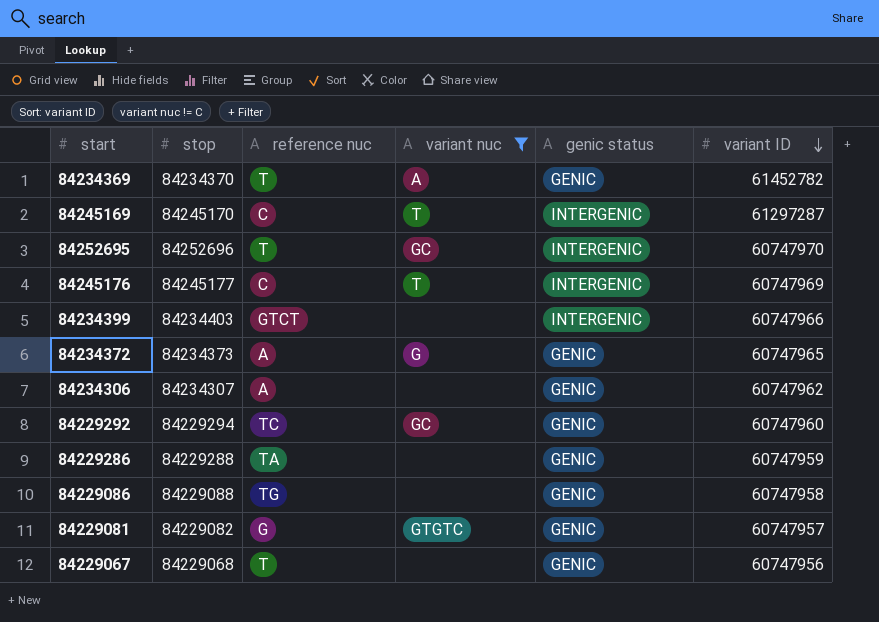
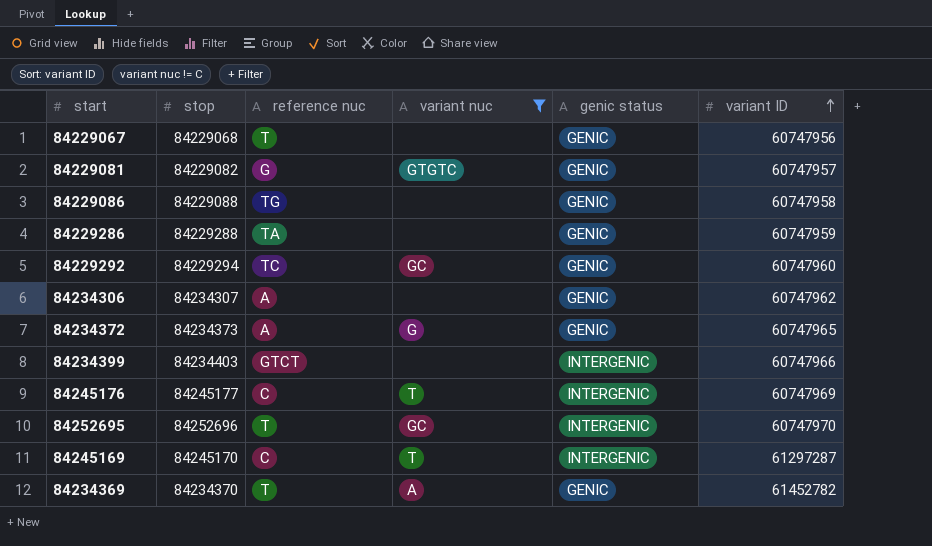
row order: variant ID descending -> variant ID ascending

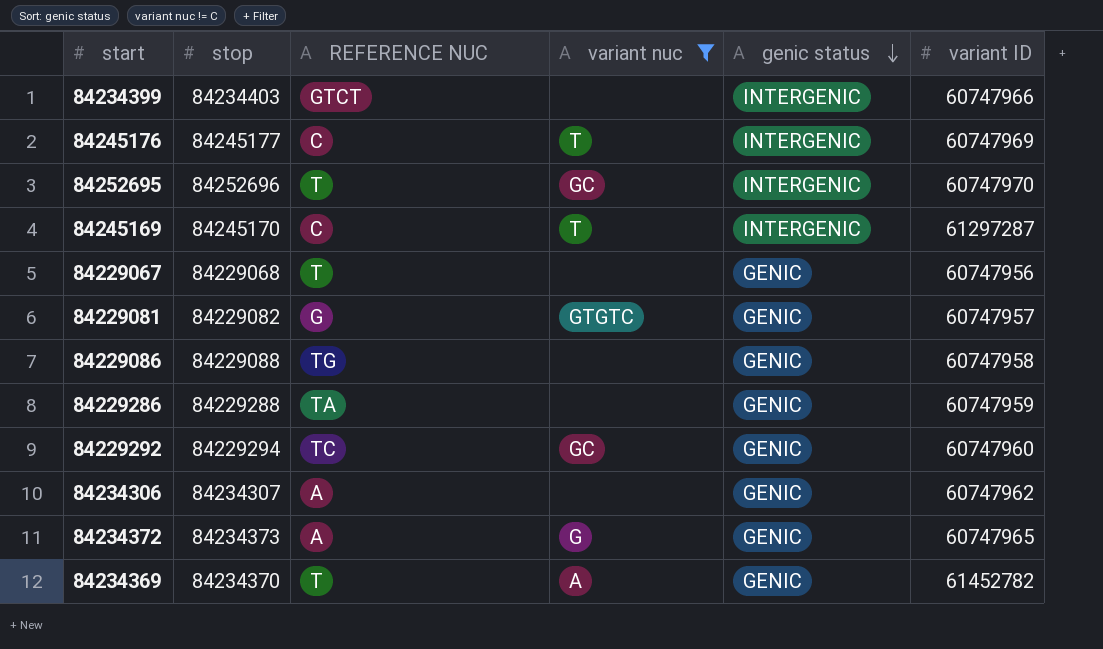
row order: variant ID ascending -> genic status descending
column name: reference nuc -> REFERENCE NUC

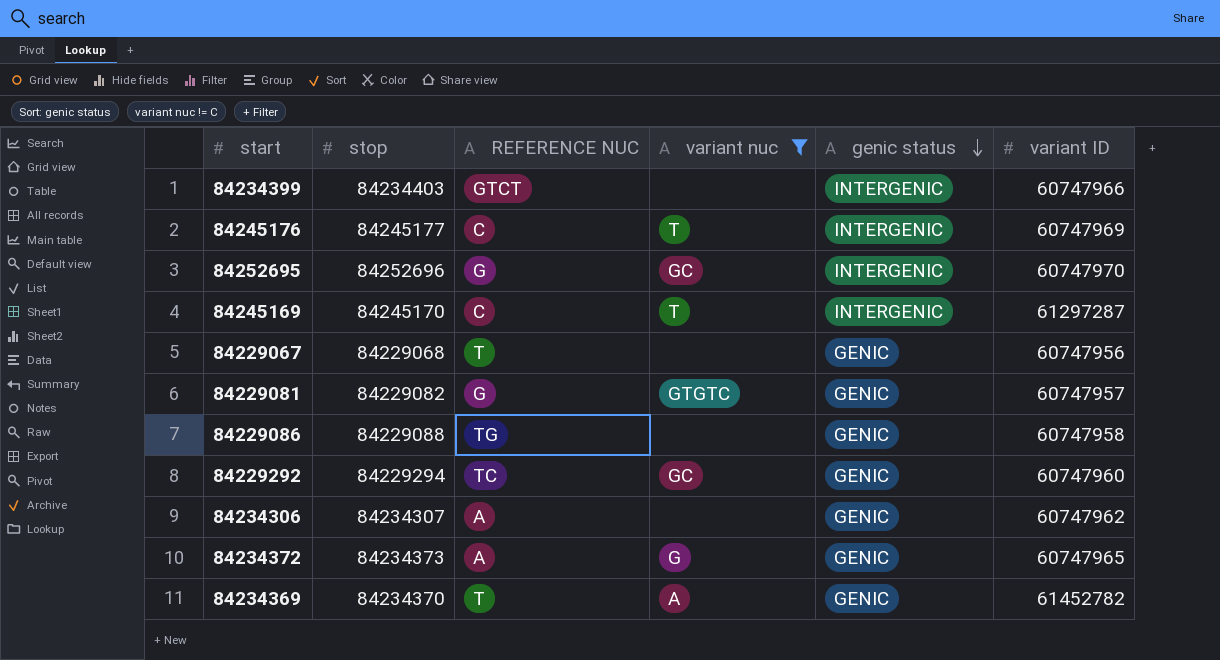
row 84229286: 84229288 | TA | none | GENIC | 60747959 -> none
84252695 | REFERENCE NUC: T -> G

